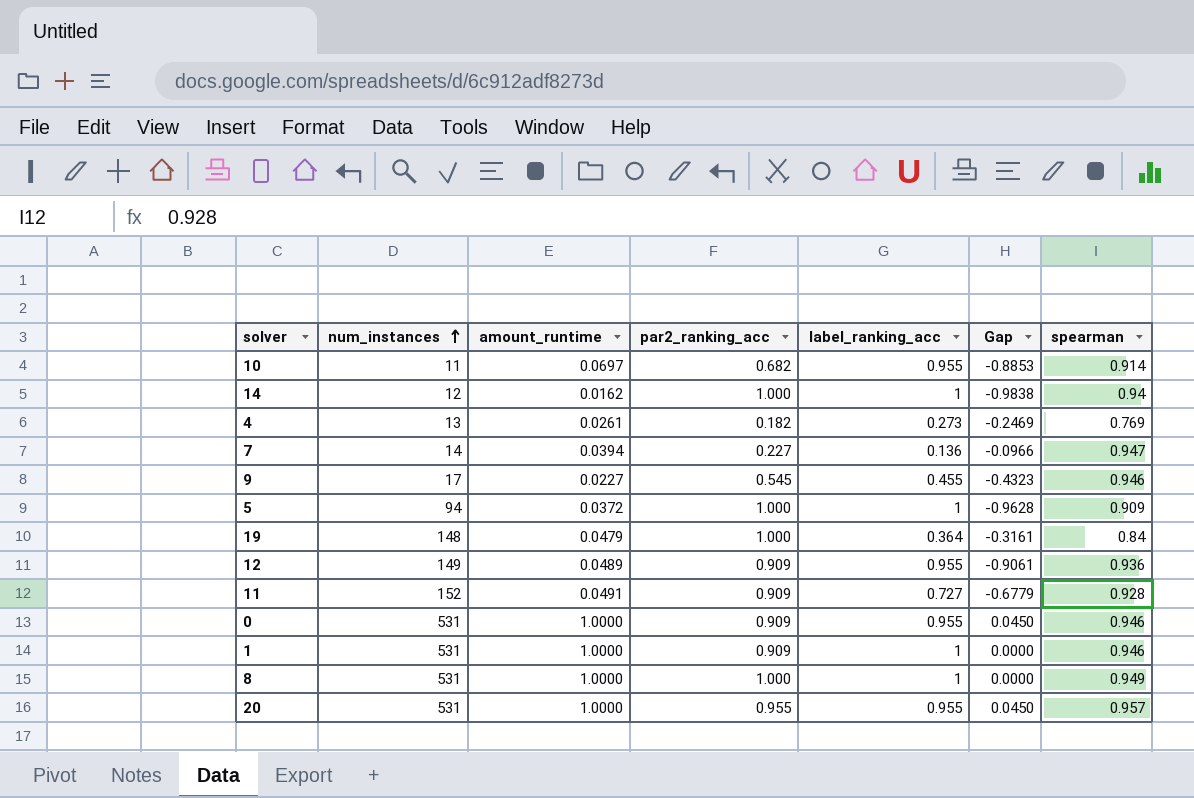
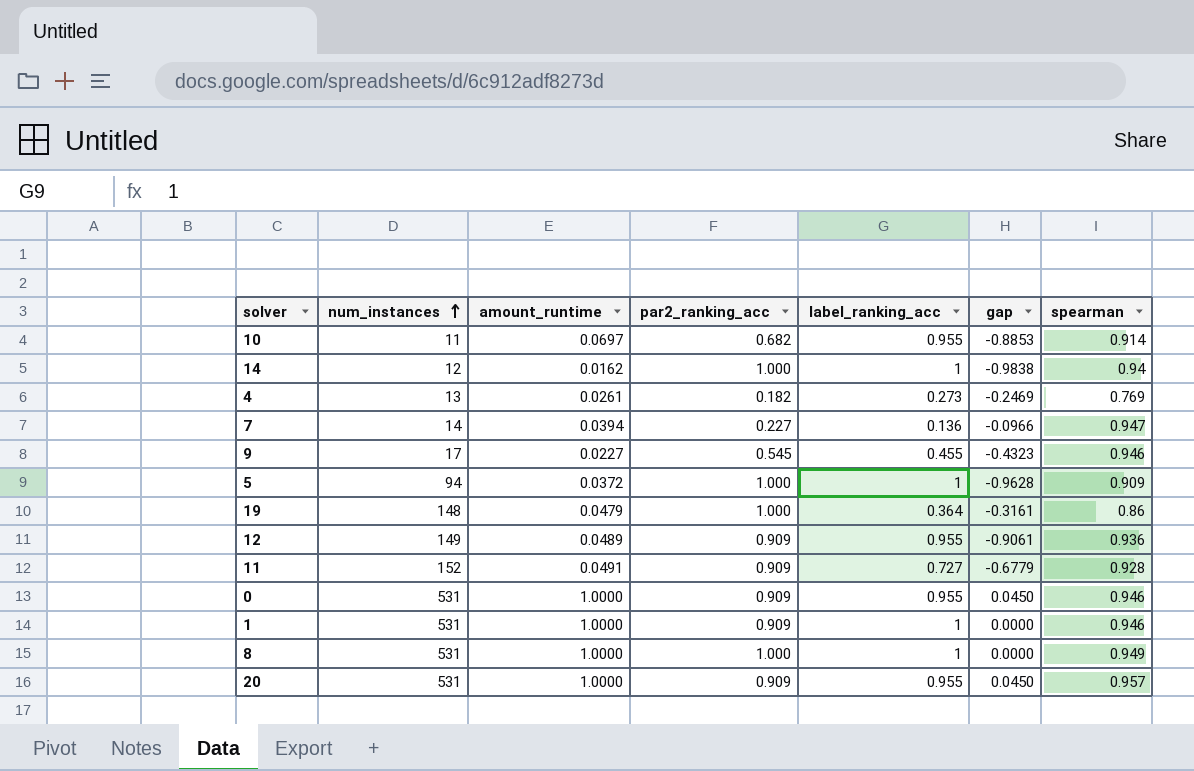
column name: Gap -> gap
19 | spearman: 0.84 -> 0.86
20 | par2_ranking_acc: 0.955 -> 0.909

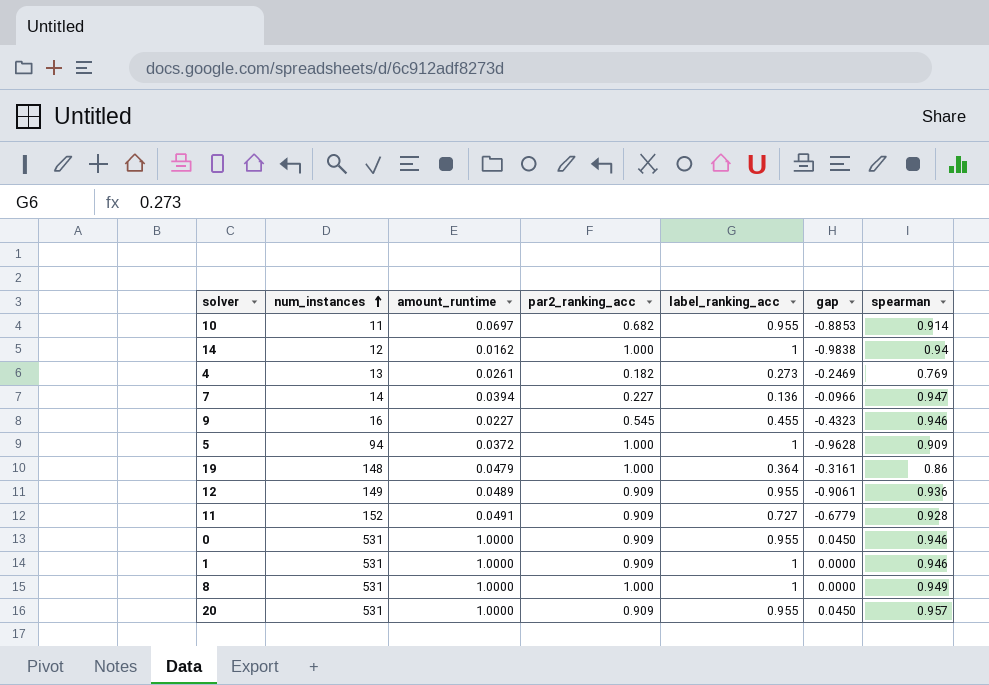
9 | num_instances: 17 -> 16

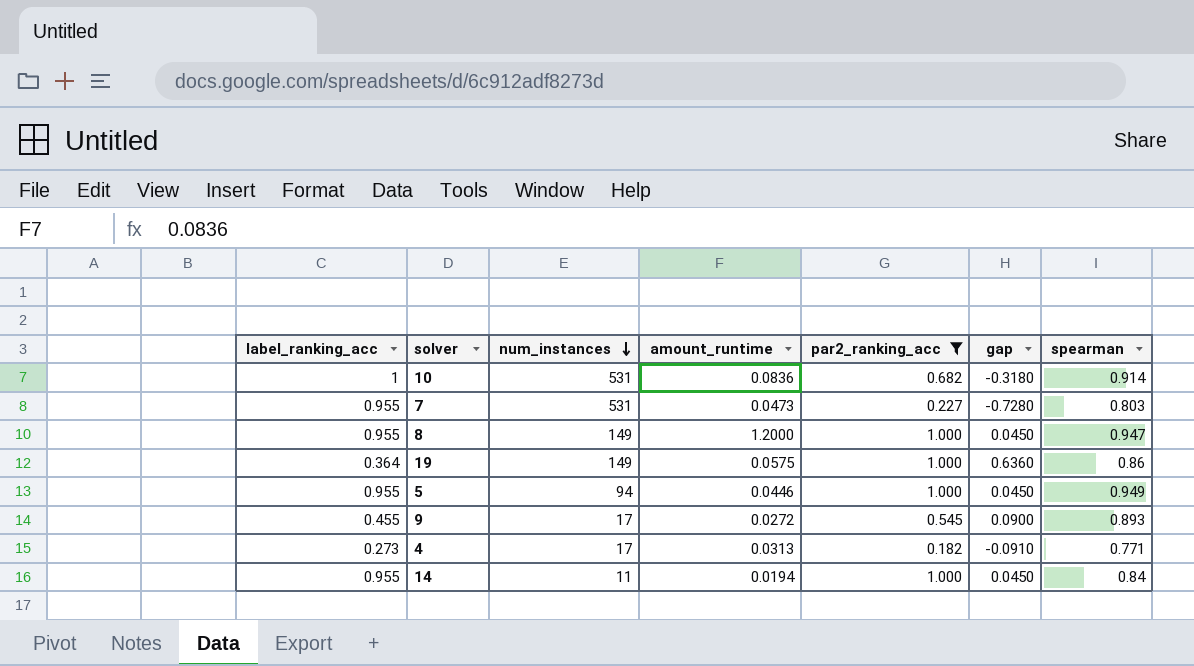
filter: none -> par2_ranking_acc != 0.909
row order: num_instances ascending -> num_instances descending
column label_ranking_acc | position: 5 -> 1
column gap | formula: [amount_runtime] - [label_ranking_acc] -> [par2_ranking_acc] - [label_ranking_acc]
10 | label_ranking_acc: 0.955 -> 1
10 | num_instances: 11 -> 531
10 | amount_runtime: 0.0697 -> 0.0836
7 | label_ranking_acc: 0.136 -> 0.955
7 | num_instances: 14 -> 531
7 | amount_runtime: 0.0394 -> 0.0473
7 | spearman: 0.947 -> 0.803
8 | label_ranking_acc: 1 -> 0.955
8 | num_instances: 531 -> 149
8 | amount_runtime: 1.0000 -> 1.2000
8 | spearman: 0.949 -> 0.947
19 | num_instances: 148 -> 149
19 | amount_runtime: 0.0479 -> 0.0575
5 | label_ranking_acc: 1 -> 0.955
5 | amount_runtime: 0.0372 -> 0.0446
5 | spearman: 0.909 -> 0.949
9 | num_instances: 16 -> 17
9 | amount_runtime: 0.0227 -> 0.0272
9 | spearman: 0.946 -> 0.893
4 | num_instances: 13 -> 17
4 | amount_runtime: 0.0261 -> 0.0313
4 | spearman: 0.769 -> 0.771
14 | label_ranking_acc: 1 -> 0.955
14 | num_instances: 12 -> 11
14 | amount_runtime: 0.0162 -> 0.0194
14 | spearman: 0.94 -> 0.84

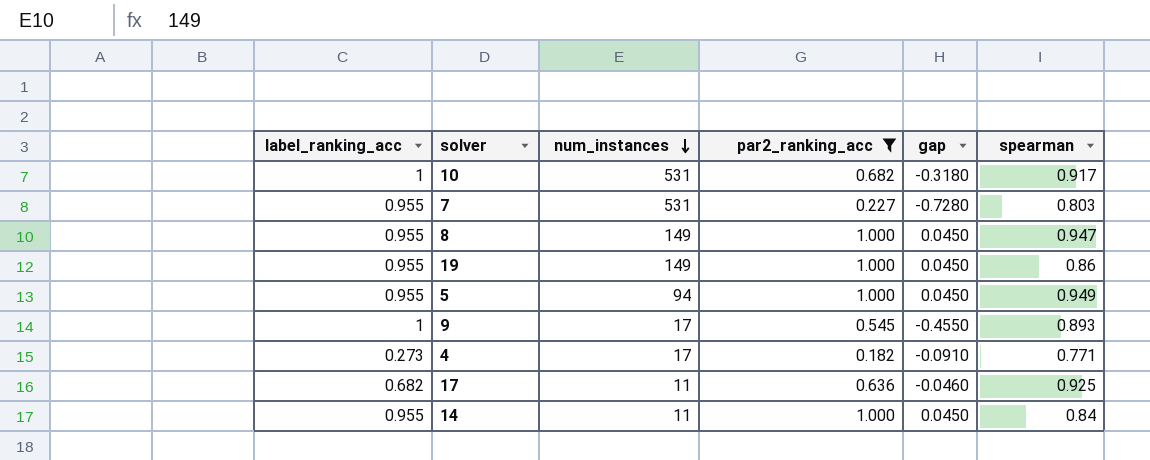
column amount_runtime | position: 4 -> none
10 | spearman: 0.914 -> 0.917
19 | label_ranking_acc: 0.364 -> 0.955
19 | gap: 0.6360 -> 0.0450
9 | label_ranking_acc: 0.455 -> 1
9 | gap: 0.0900 -> -0.4550
row 17: none -> 0.682 | 11 | 0.636 | -0.0460 | 0.925

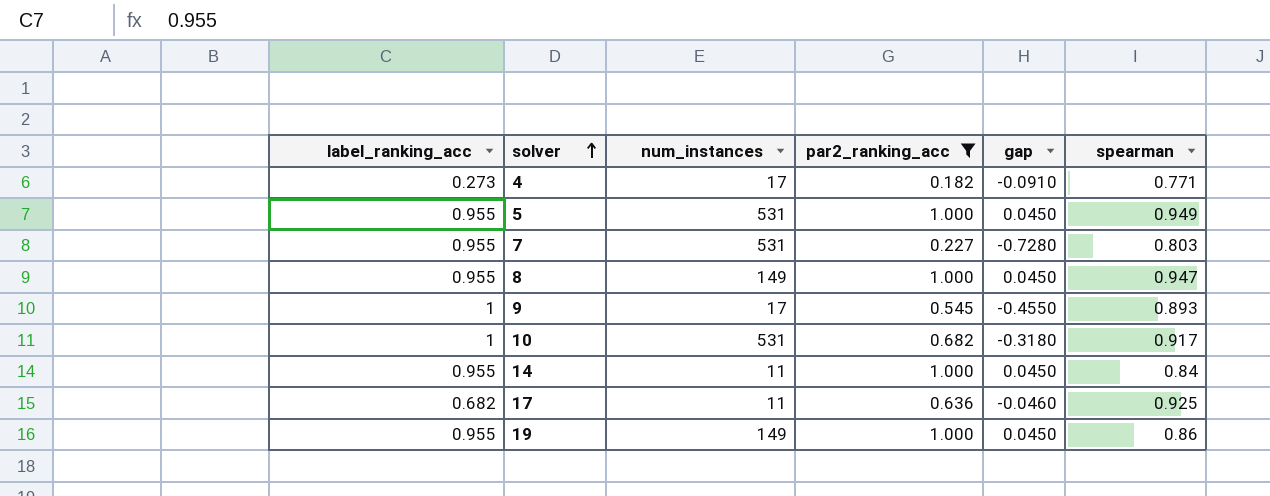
row order: num_instances descending -> solver ascending
5 | num_instances: 94 -> 531

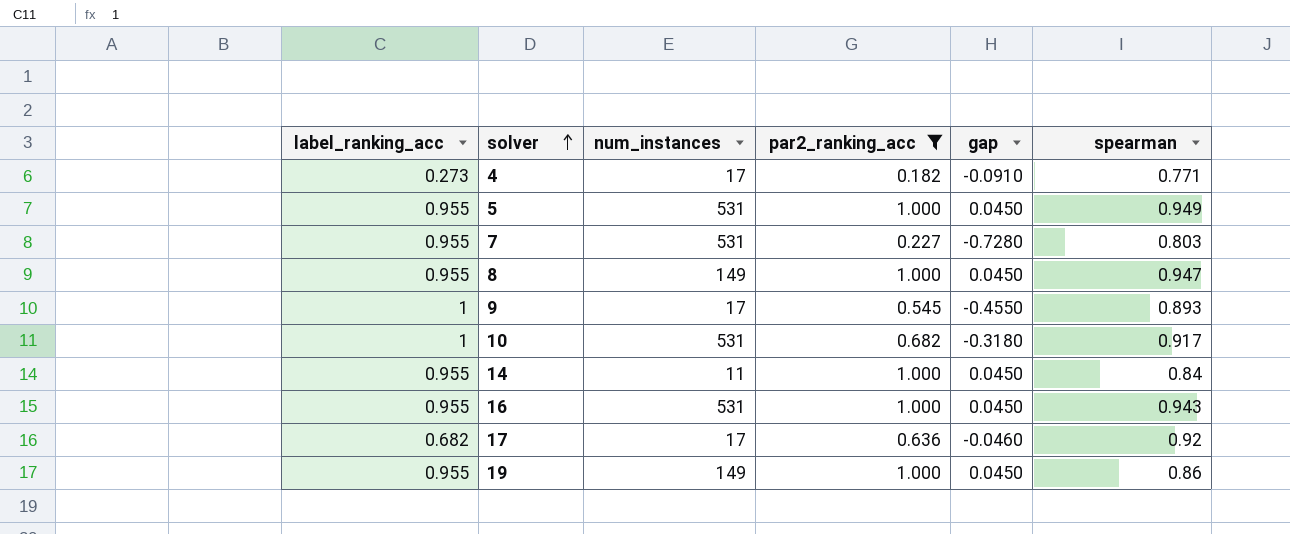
row 16: none -> 0.955 | 531 | 1.000 | 0.0450 | 0.943
17 | num_instances: 11 -> 17
17 | spearman: 0.925 -> 0.92

